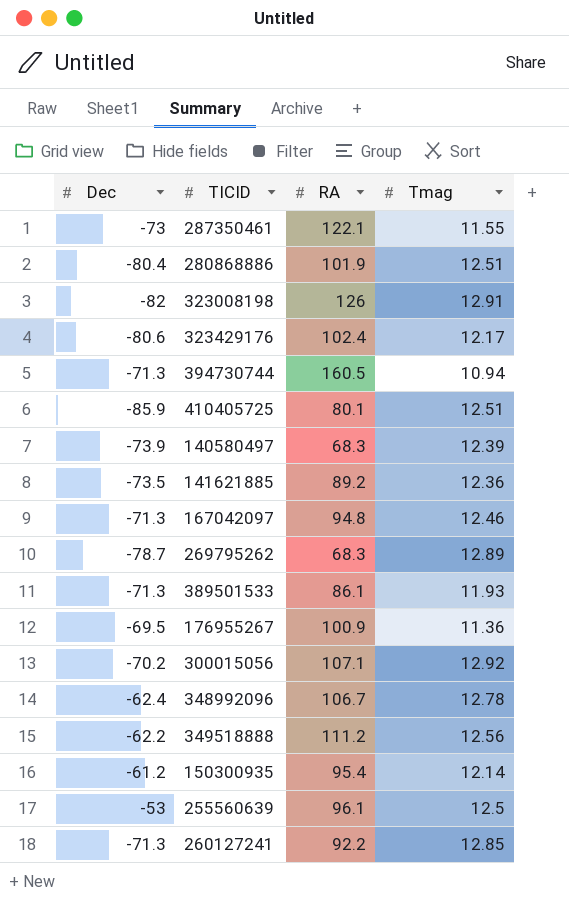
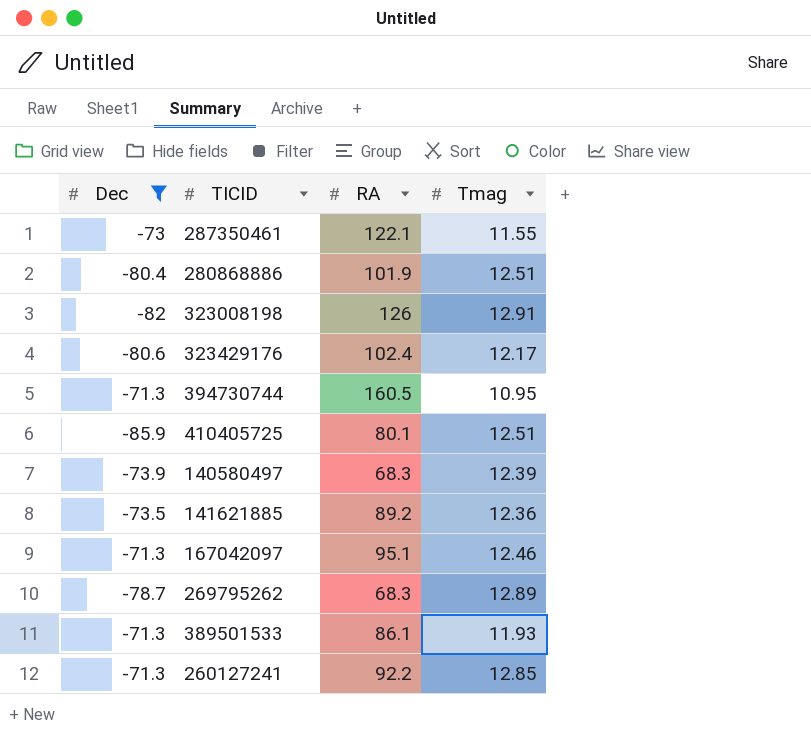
filter: none -> Dec <= -71.3
394730744 | Tmag: 10.94 -> 10.95
167042097 | RA: 94.8 -> 95.1

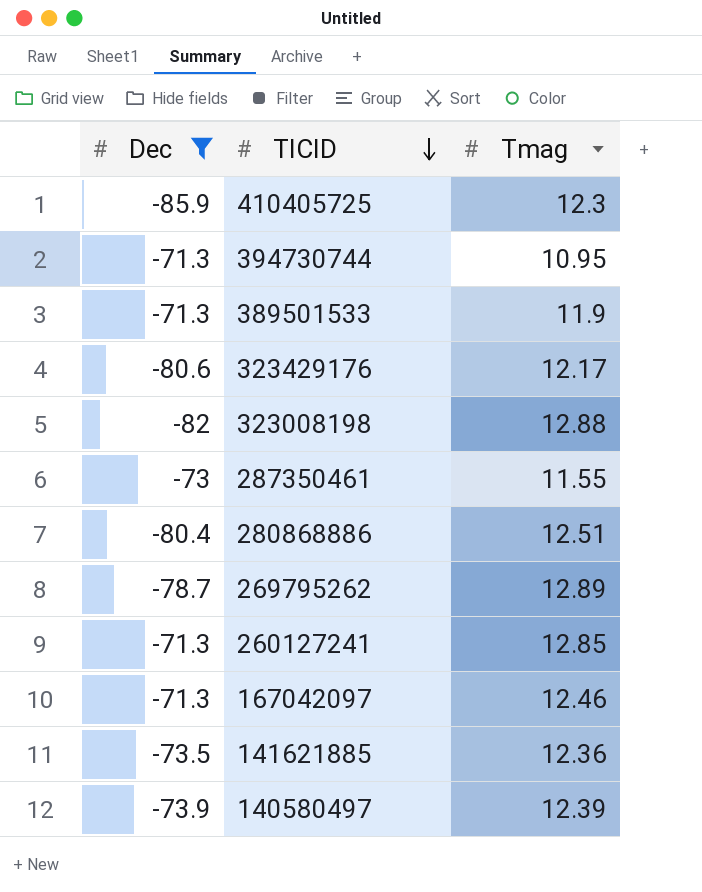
row order: none -> TICID descending
column RA | position: 3 -> none
410405725 | Tmag: 12.51 -> 12.3
389501533 | Tmag: 11.93 -> 11.9
323008198 | Tmag: 12.91 -> 12.88

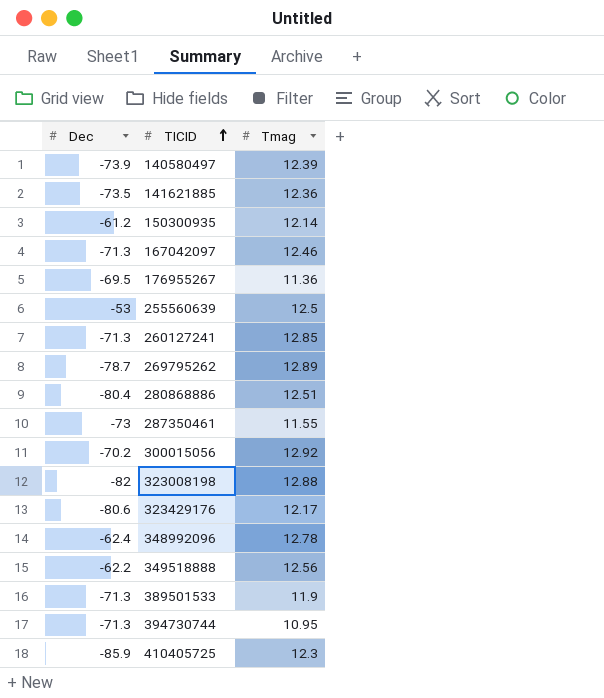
filter: Dec <= -71.3 -> none
row order: TICID descending -> TICID ascending

